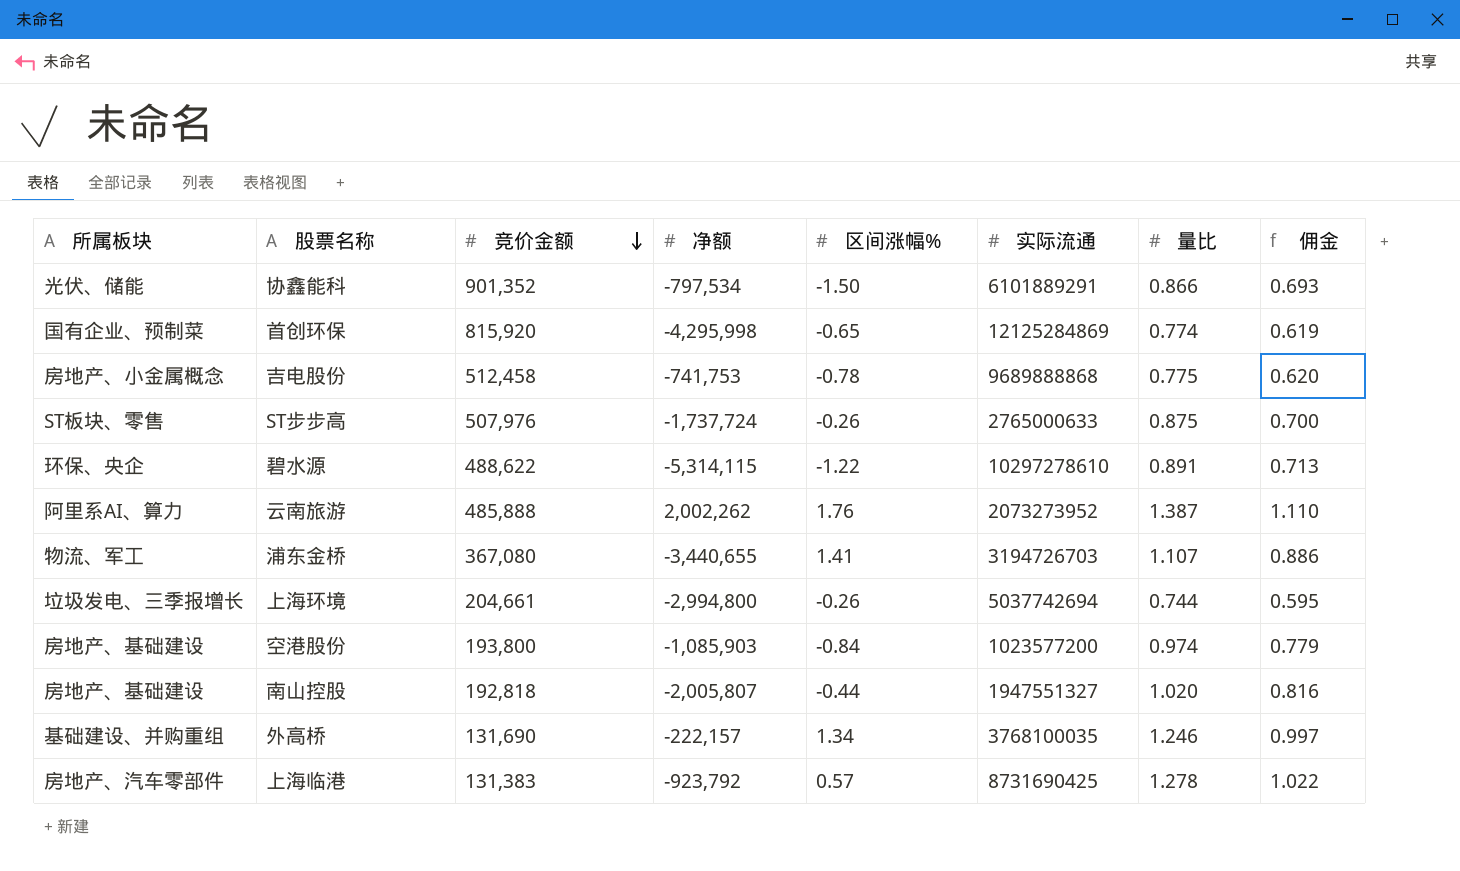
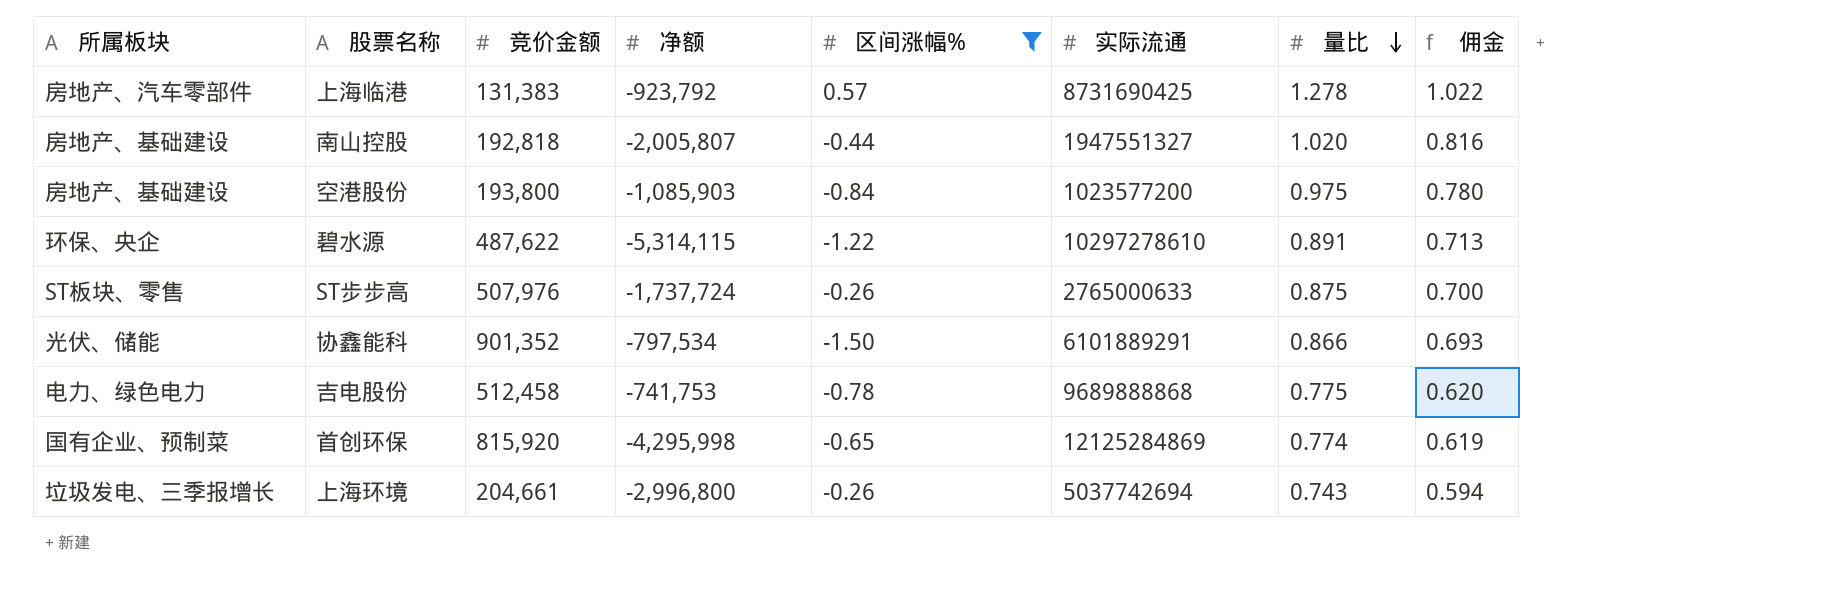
filter: none -> 区间涨幅% <= 0.57
row order: 竞价金额 descending -> 量比 descending
空港股份 | 量比: 0.974 -> 0.975
空港股份 | 佣金: 0.779 -> 0.780
碧水源 | 竞价金额: 488,622 -> 487,622
吉电股份 | 所属板块: 房地产、小金属概念 -> 电力、绿色电力
上海环境 | 净额: -2,994,800 -> -2,996,800
上海环境 | 量比: 0.744 -> 0.743
上海环境 | 佣金: 0.595 -> 0.594

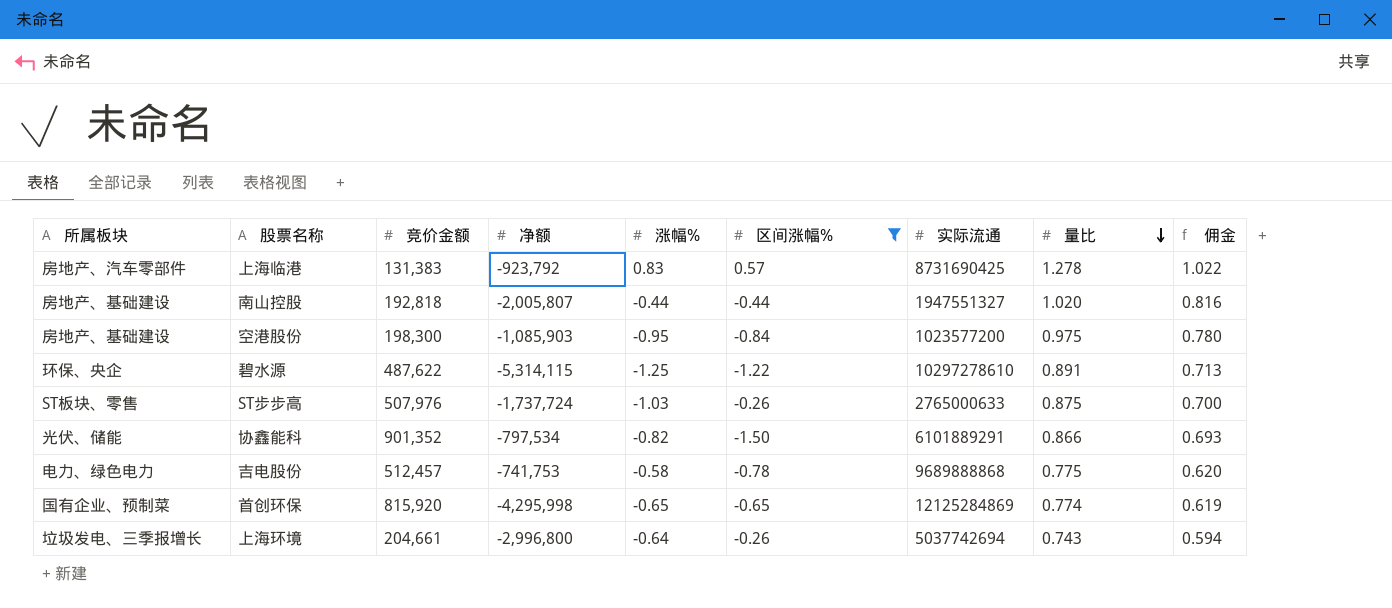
column 涨幅% | position: none -> 5
空港股份 | 竞价金额: 193,800 -> 198,300
吉电股份 | 竞价金额: 512,458 -> 512,457

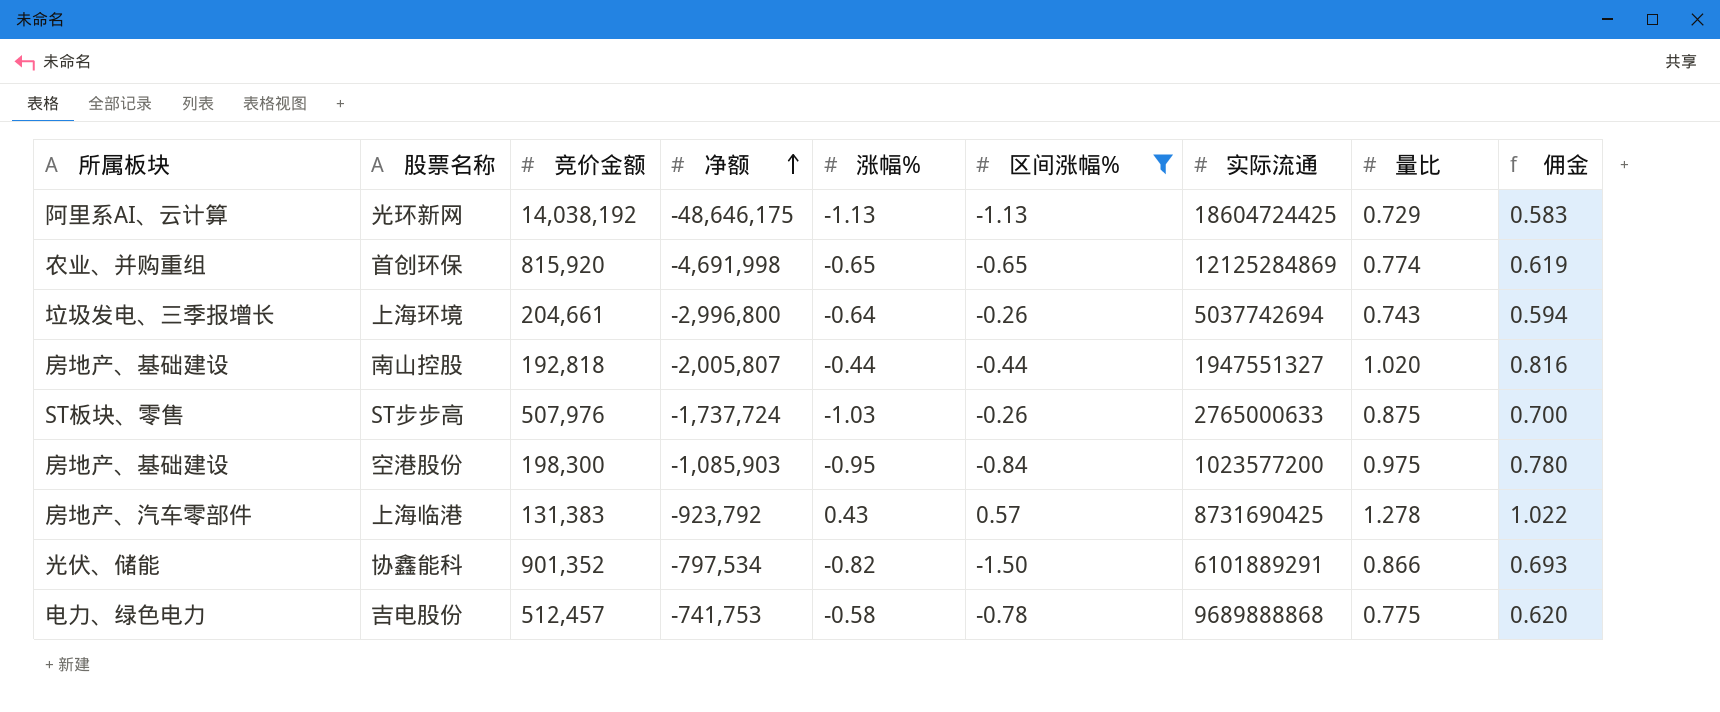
row order: 量比 descending -> 净额 ascending
row 碧水源: 环保、央企 | 487,622 | -5,314,115 | -1.25 | -1.22 | 10297278610 | 0.891 | 0.713 -> none
row 光环新网: none -> 阿里系AI、云计算 | 14,038,192 | -48,646,175 | -1.13 | -1.13 | 18604724425 | 0.729 | 0.583
首创环保 | 所属板块: 国有企业、预制菜 -> 农业、并购重组
首创环保 | 净额: -4,295,998 -> -4,691,998
上海临港 | 涨幅%: 0.83 -> 0.43

